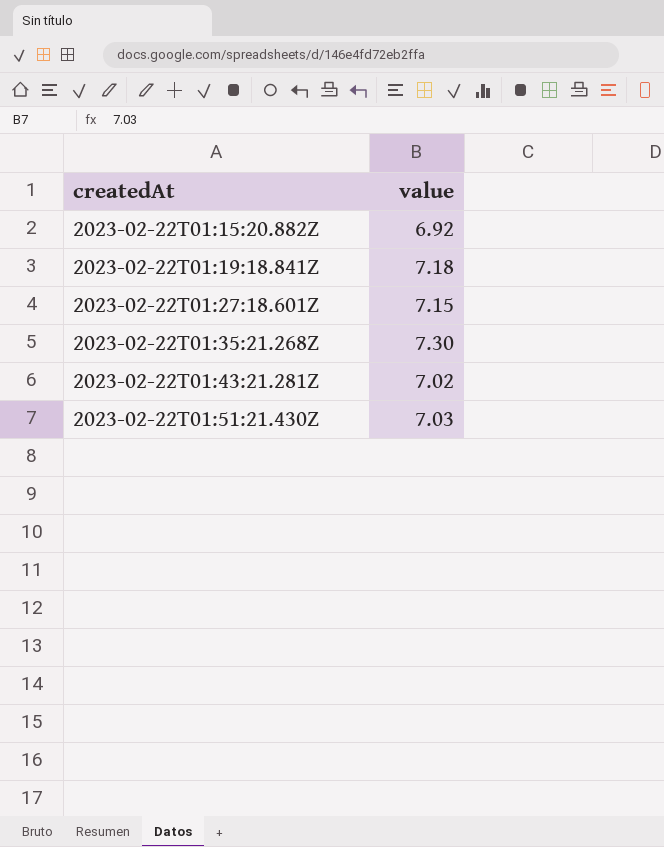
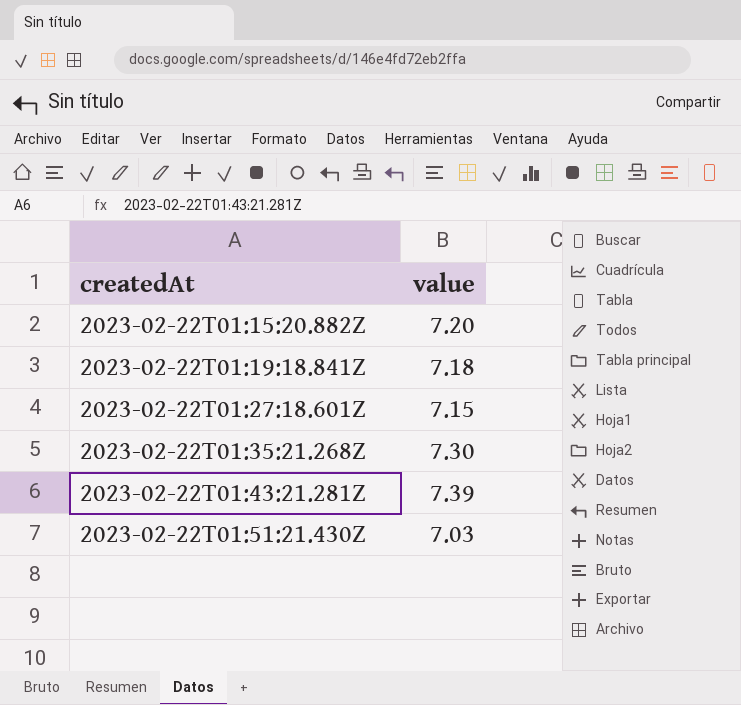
2023-02-22T01:15:20.882Z | value: 6.92 -> 7.20
2023-02-22T01:43:21.281Z | value: 7.02 -> 7.39

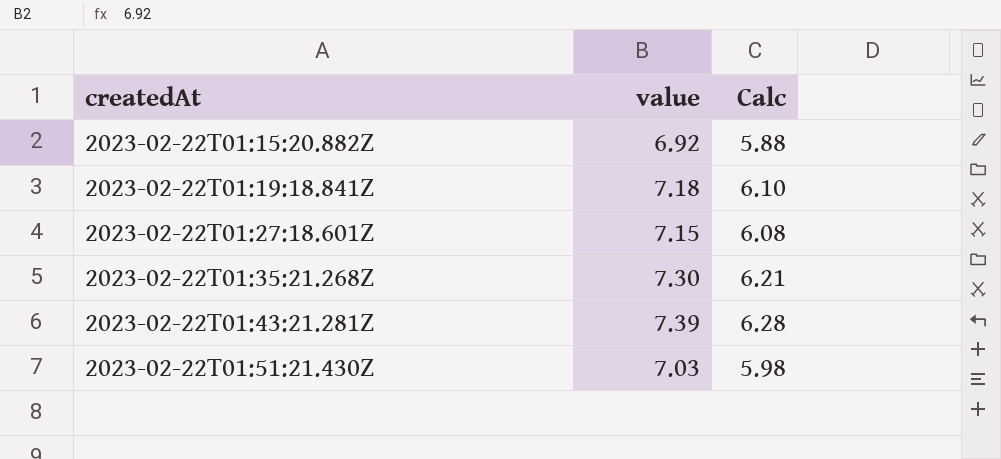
column Calc | formula: none -> [value] * 0.85
2023-02-22T01:15:20.882Z | value: 7.20 -> 6.92

